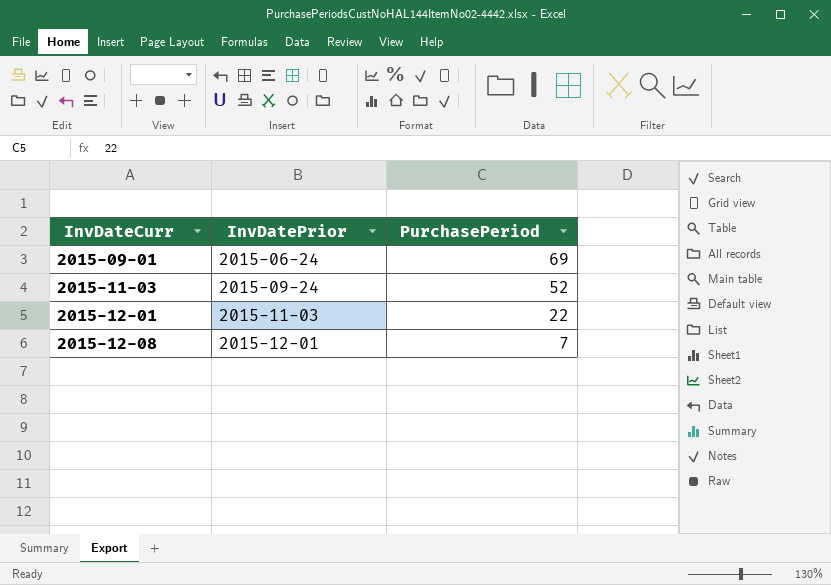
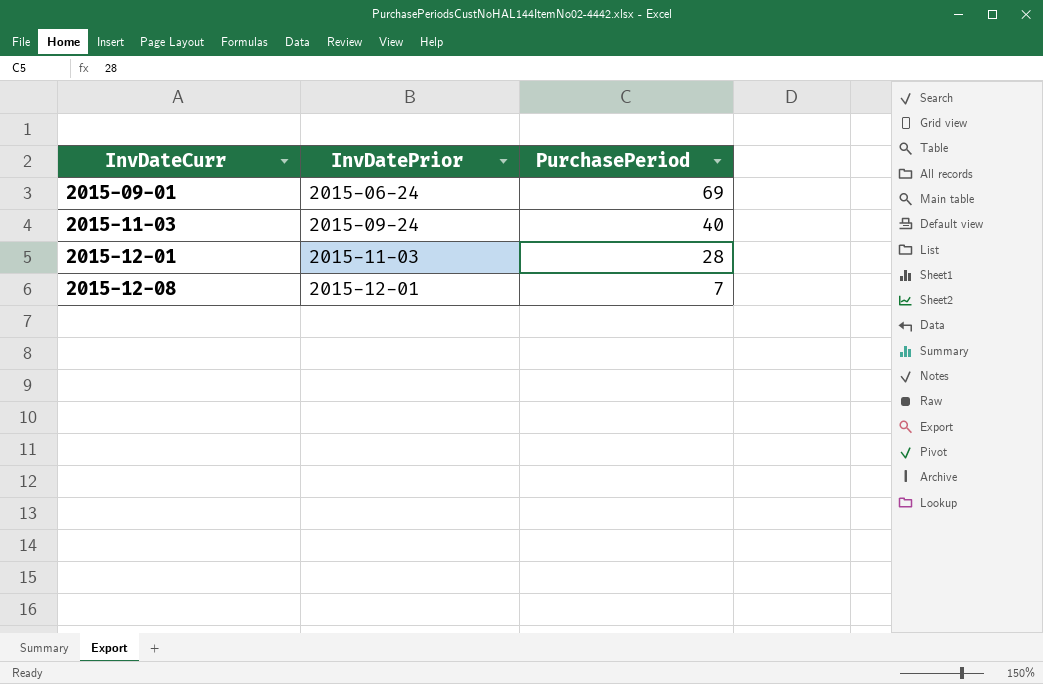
2015-11-03 | PurchasePeriod: 52 -> 40
2015-12-01 | PurchasePeriod: 22 -> 28

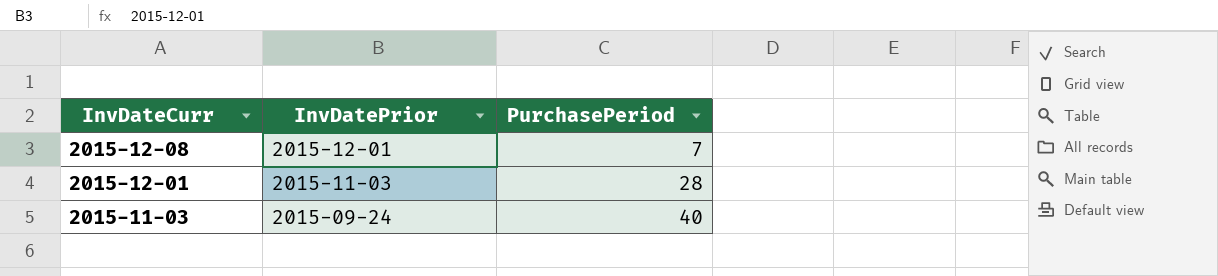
row order: InvDateCurr ascending -> InvDateCurr descending
row 2015-09-01: 2015-06-24 | 69 -> none

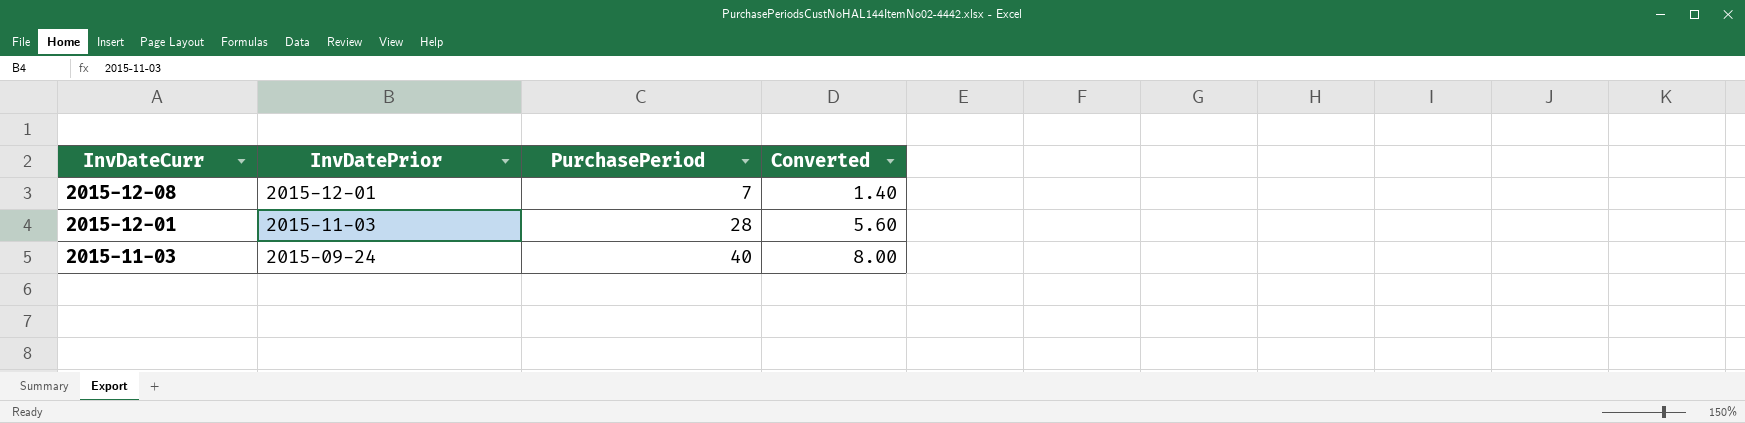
column Converted | formula: none -> [PurchasePeriod] * 0.2

